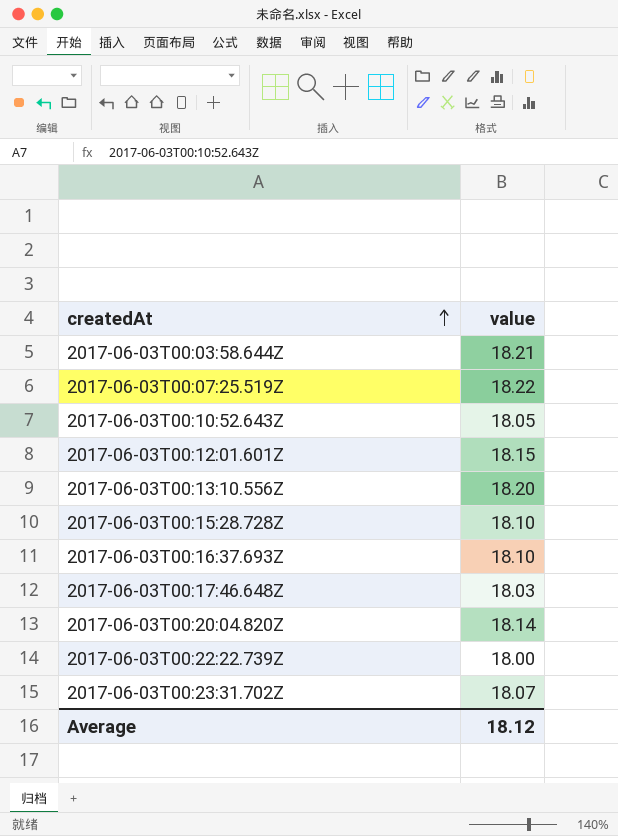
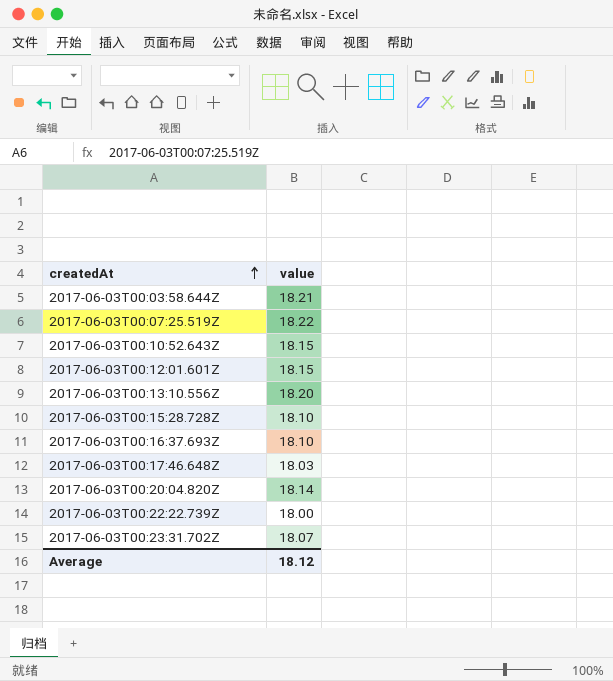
2017-06-03T00:10:52.643Z | value: 18.05 -> 18.15

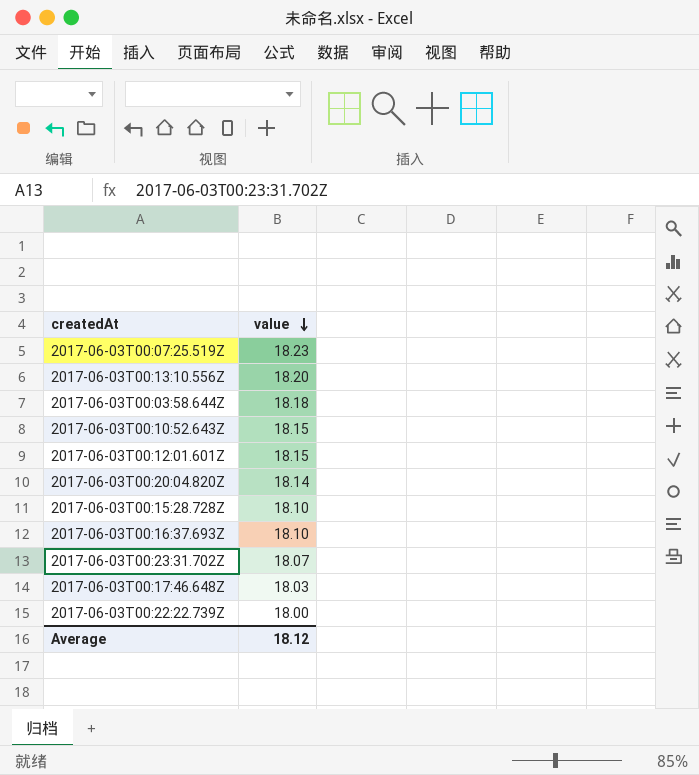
row order: createdAt ascending -> value descending
2017-06-03T00:07:25.519Z | value: 18.22 -> 18.23
2017-06-03T00:03:58.644Z | value: 18.21 -> 18.18

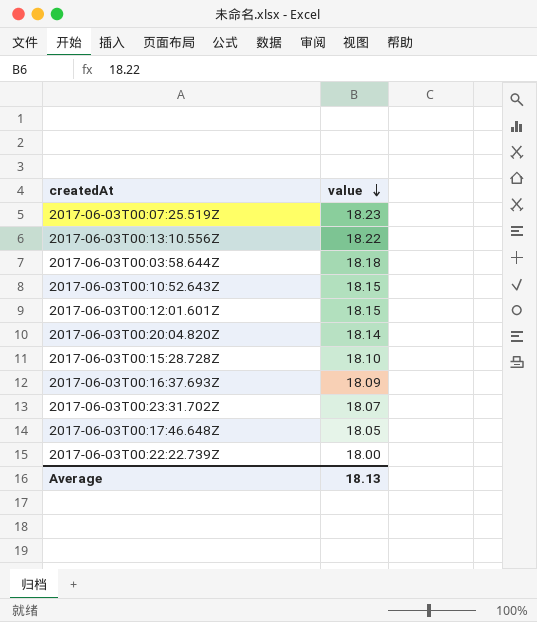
2017-06-03T00:13:10.556Z | value: 18.20 -> 18.22
2017-06-03T00:16:37.693Z | value: 18.10 -> 18.09
2017-06-03T00:17:46.648Z | value: 18.03 -> 18.05
Average | value: 18.12 -> 18.13

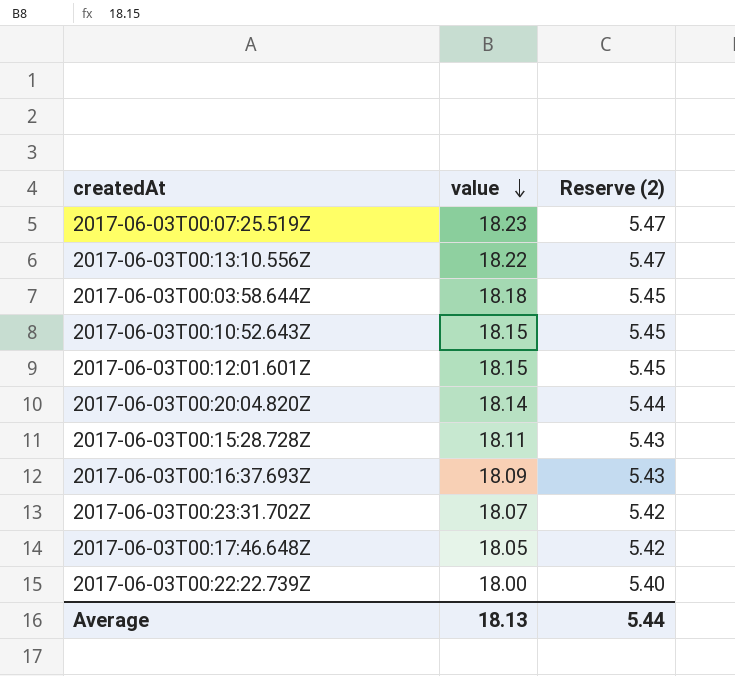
column Reserve (2) | formula: none -> [value] * 0.3
2017-06-03T00:15:28.728Z | value: 18.10 -> 18.11

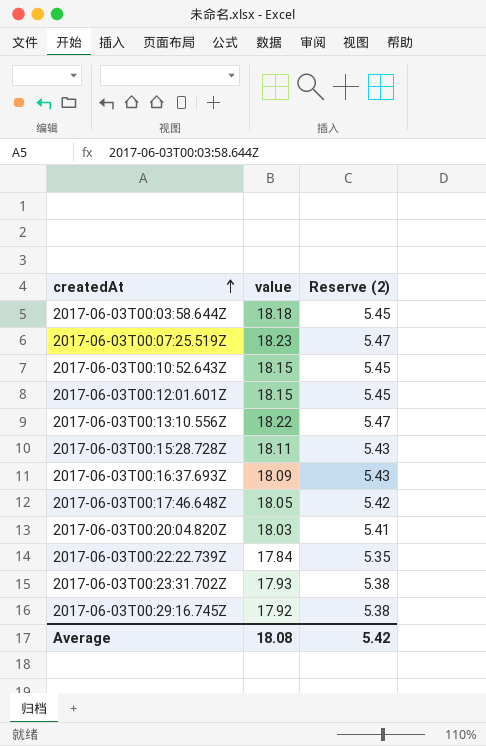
row order: value descending -> createdAt ascending
2017-06-03T00:20:04.820Z | value: 18.14 -> 18.03
2017-06-03T00:20:04.820Z | Reserve (2): 5.44 -> 5.41
2017-06-03T00:22:22.739Z | value: 18.00 -> 17.84
2017-06-03T00:22:22.739Z | Reserve (2): 5.40 -> 5.35
2017-06-03T00:23:31.702Z | value: 18.07 -> 17.93
2017-06-03T00:23:31.702Z | Reserve (2): 5.42 -> 5.38
row 2017-06-03T00:29:16.745Z: none -> 17.92 | 5.38
Average | value: 18.13 -> 18.08
Average | Reserve (2): 5.44 -> 5.42

